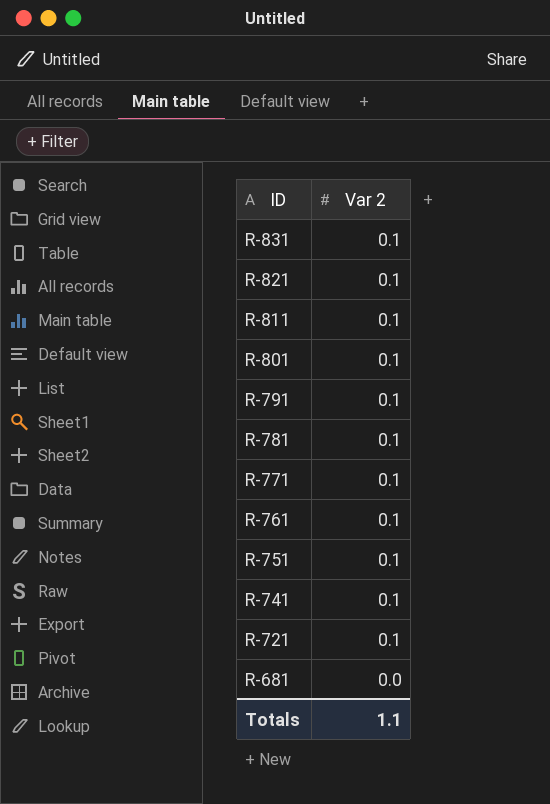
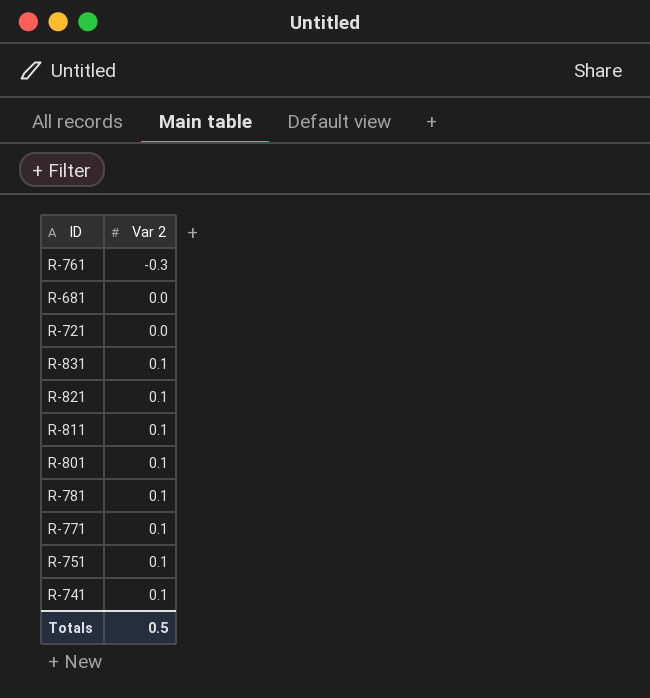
row order: ID descending -> Var 2 ascending
row R-791: 0.1 -> none
R-761 | Var 2: 0.1 -> -0.3
R-721 | Var 2: 0.1 -> 0.0
Totals | Var 2: 1.1 -> 0.5

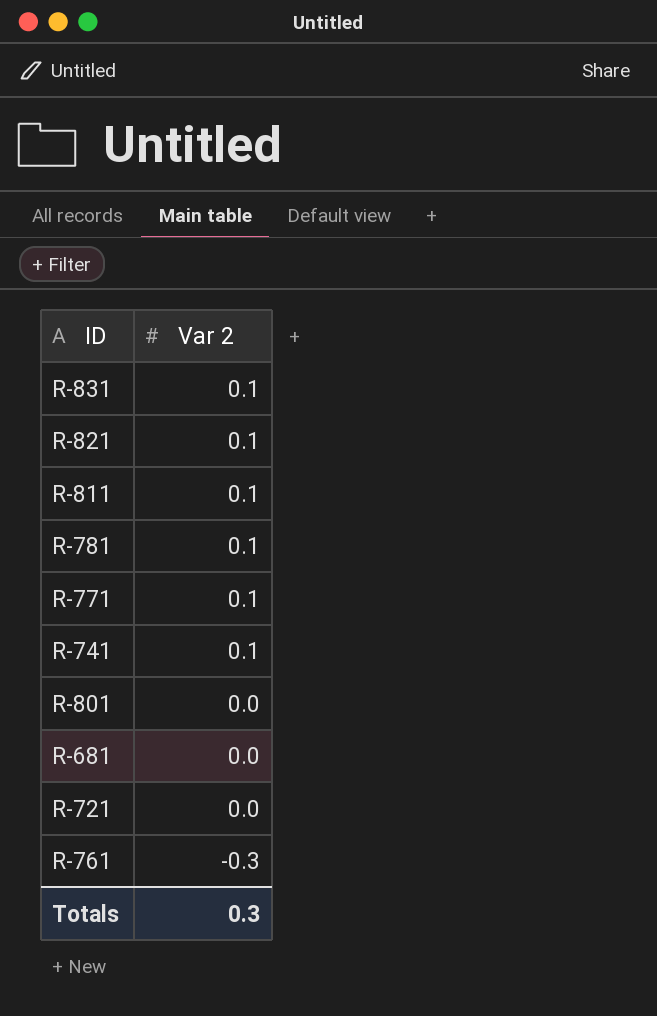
row order: Var 2 ascending -> Var 2 descending
row R-751: 0.1 -> none
R-801 | Var 2: 0.1 -> 0.0
Totals | Var 2: 0.5 -> 0.3

